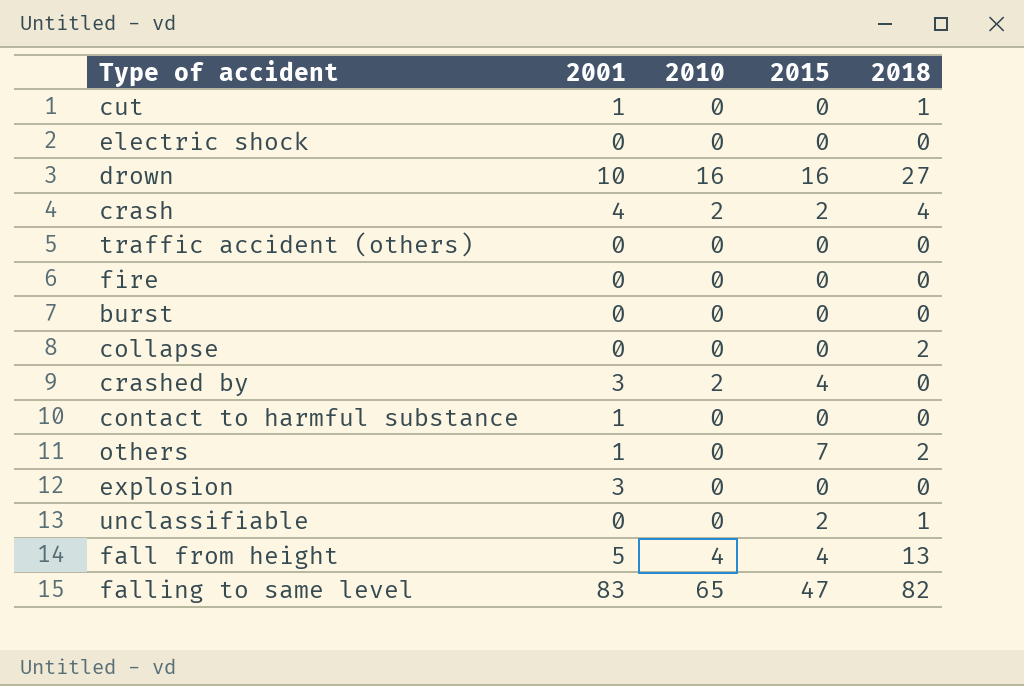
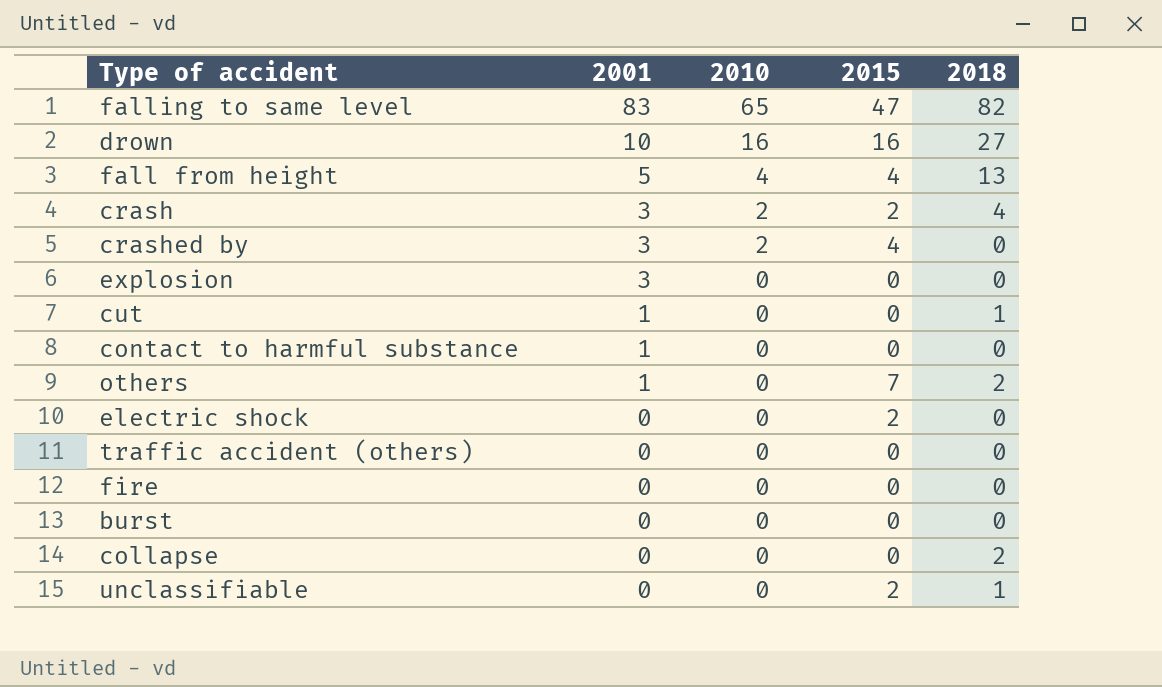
row order: none -> 2001 descending
crash | 2001: 4 -> 3
electric shock | 2015: 0 -> 2

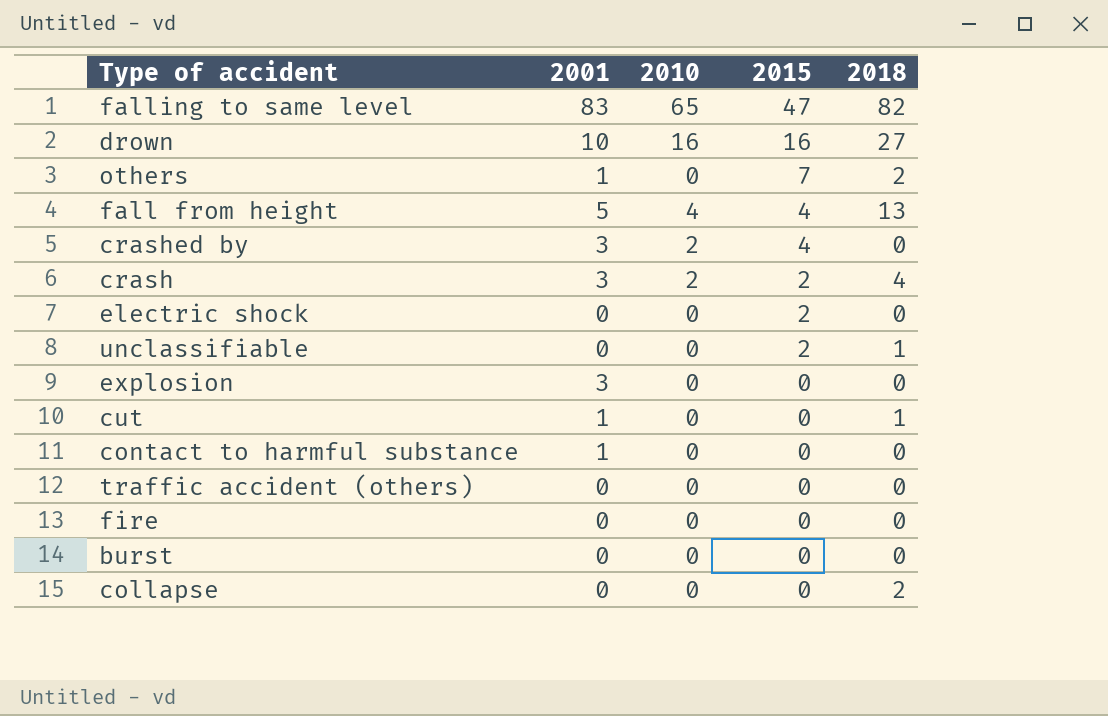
row order: 2001 descending -> 2015 descending

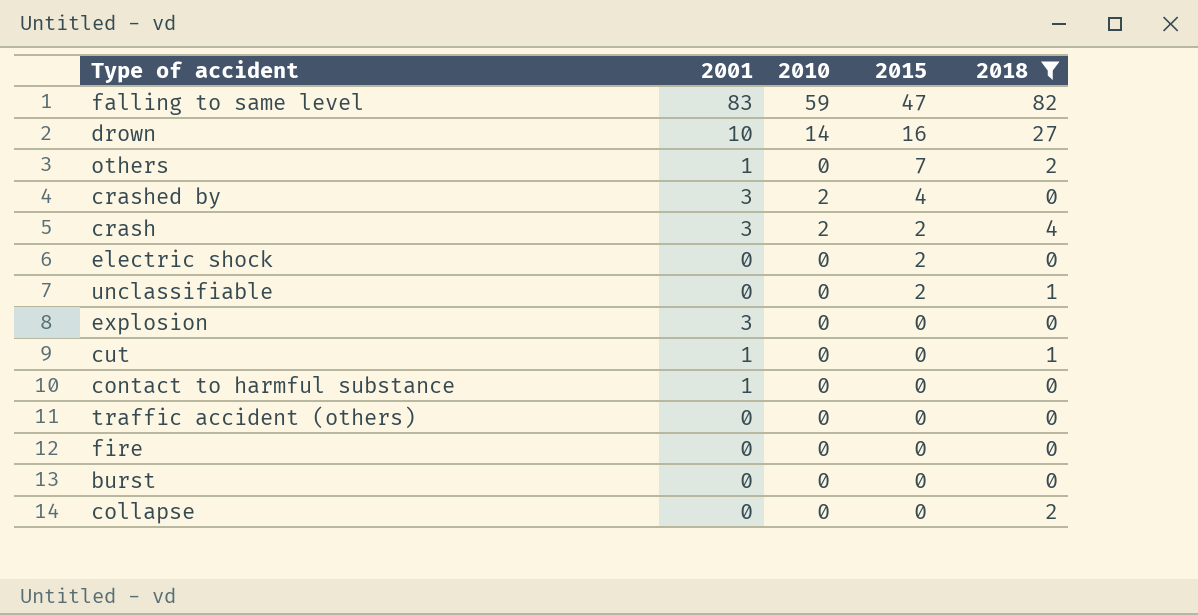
filter: none -> 2018 != 13
falling to same level | 2010: 65 -> 59
drown | 2010: 16 -> 14

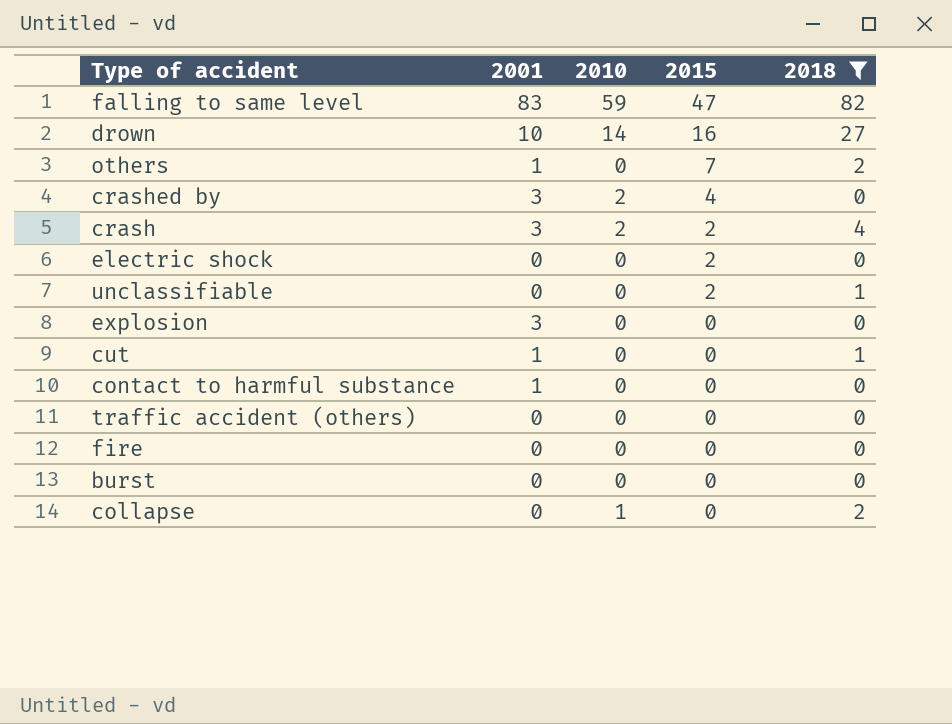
collapse | 2010: 0 -> 1

